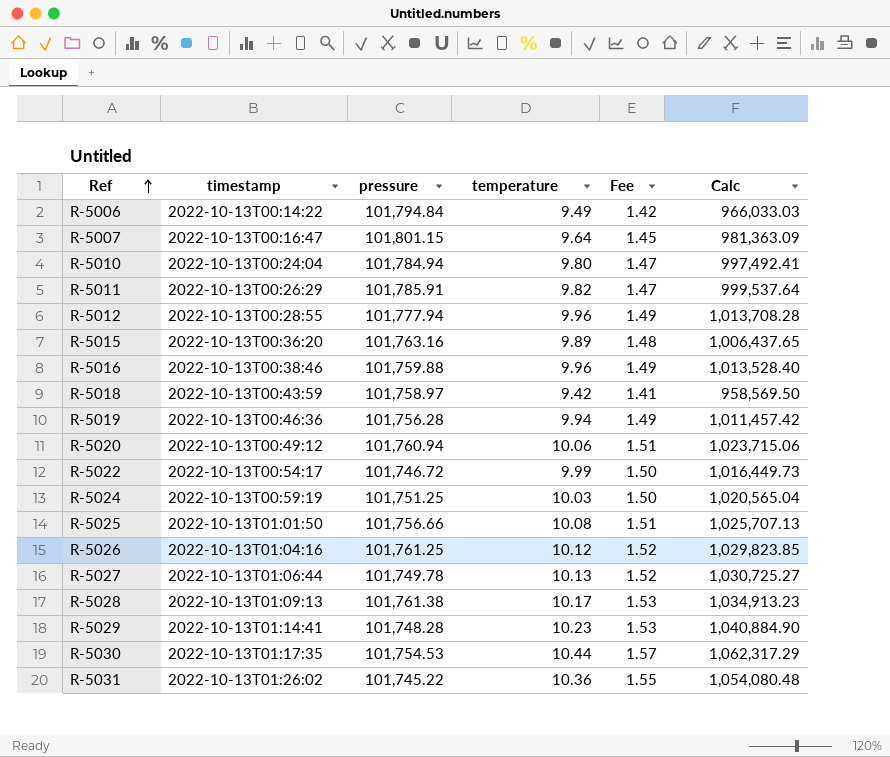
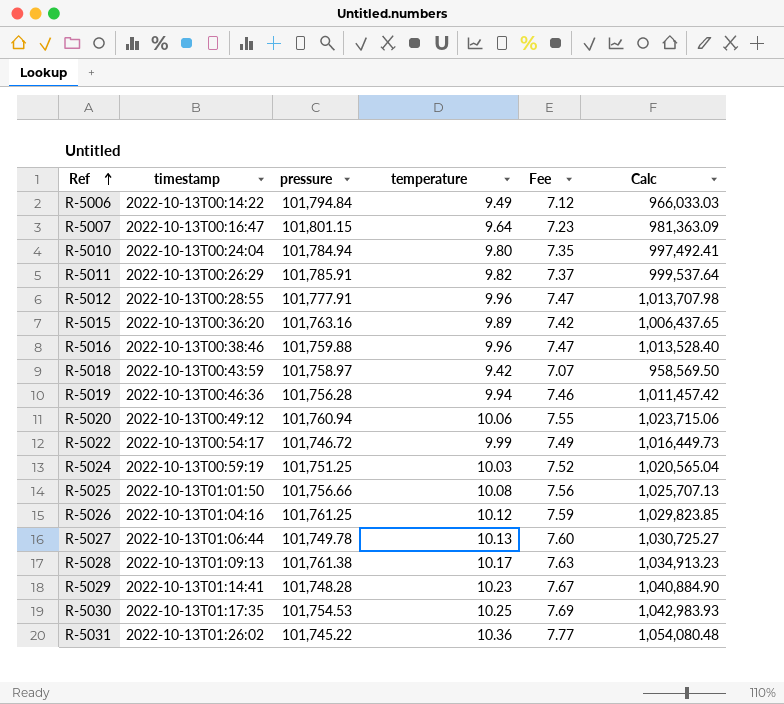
column Fee | formula: [temperature] * 0.15 -> [temperature] * 0.75
R-5012 | pressure: 101,777.94 -> 101,777.91
R-5012 | Calc: 1,013,708.28 -> 1,013,707.98
R-5030 | temperature: 10.44 -> 10.25
R-5030 | Calc: 1,062,317.29 -> 1,042,983.93

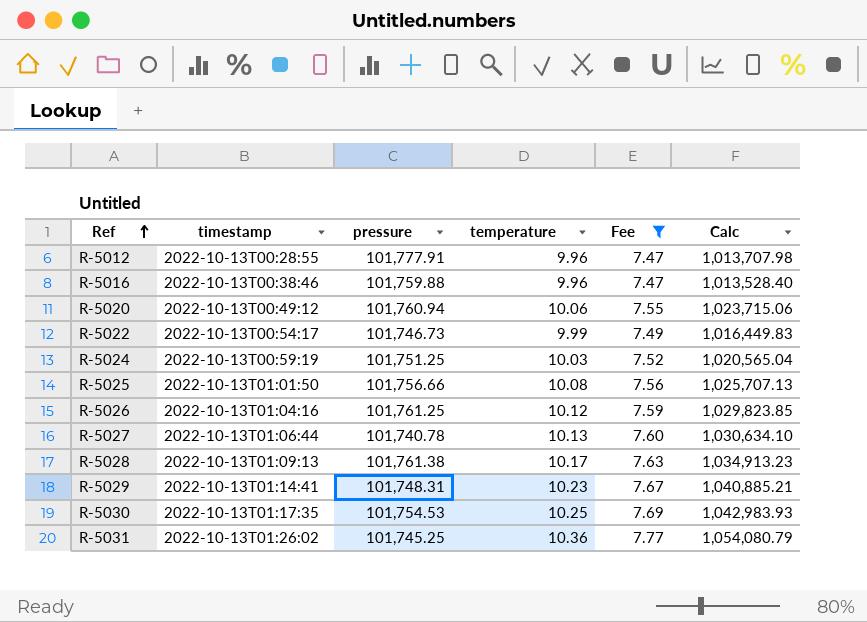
filter: none -> Fee >= 7.47
R-5022 | pressure: 101,746.72 -> 101,746.73
R-5022 | Calc: 1,016,449.73 -> 1,016,449.83
R-5027 | pressure: 101,749.78 -> 101,740.78
R-5027 | Calc: 1,030,725.27 -> 1,030,634.10
R-5029 | pressure: 101,748.28 -> 101,748.31
R-5029 | Calc: 1,040,884.90 -> 1,040,885.21
R-5031 | pressure: 101,745.22 -> 101,745.25
R-5031 | Calc: 1,054,080.48 -> 1,054,080.79

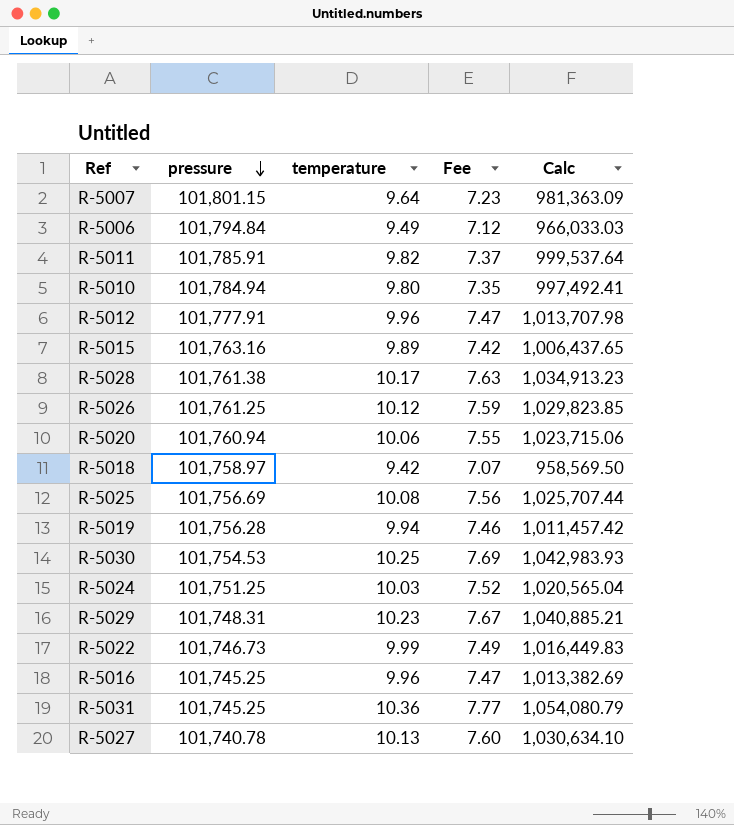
filter: Fee >= 7.47 -> none
row order: Ref ascending -> pressure descending
column timestamp | position: 2 -> none
R-5025 | pressure: 101,756.66 -> 101,756.69
R-5025 | Calc: 1,025,707.13 -> 1,025,707.44
R-5016 | pressure: 101,759.88 -> 101,745.25
R-5016 | Calc: 1,013,528.40 -> 1,013,382.69

